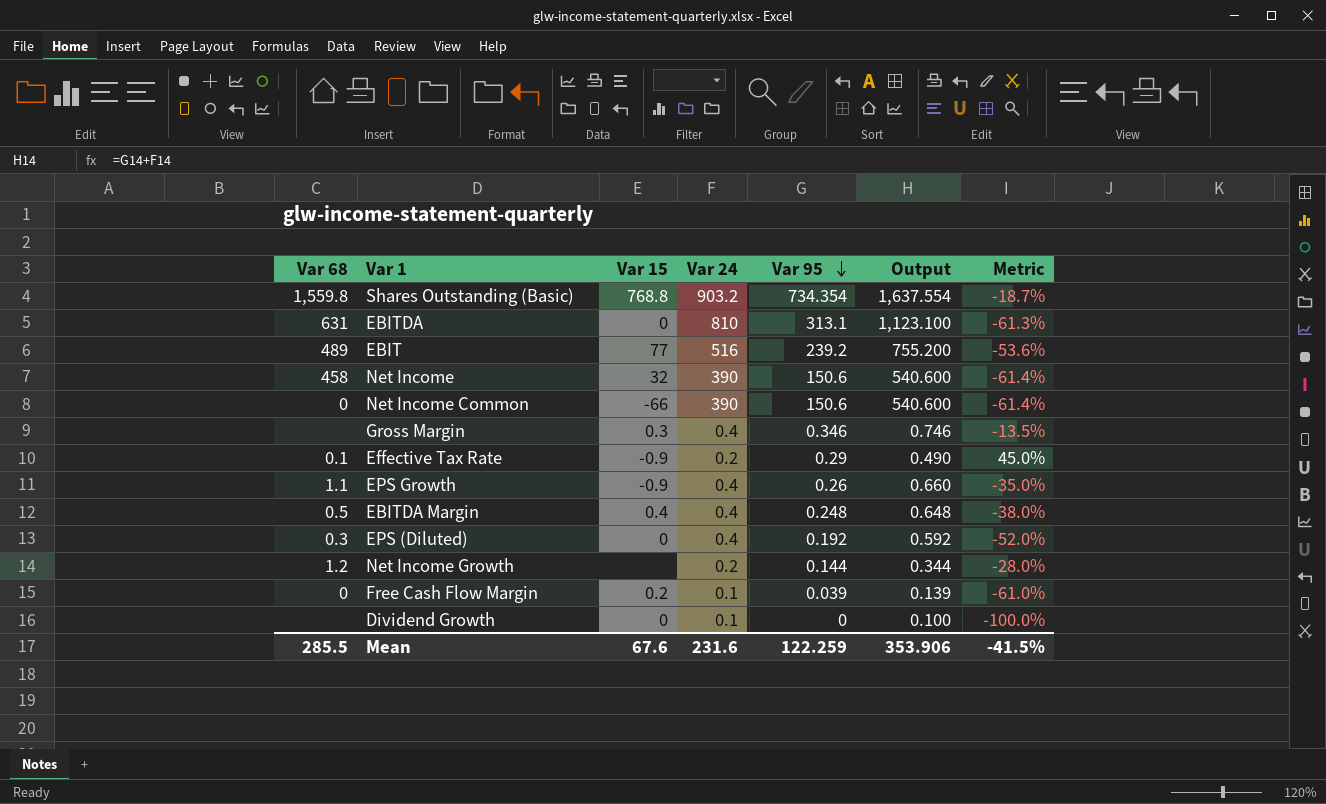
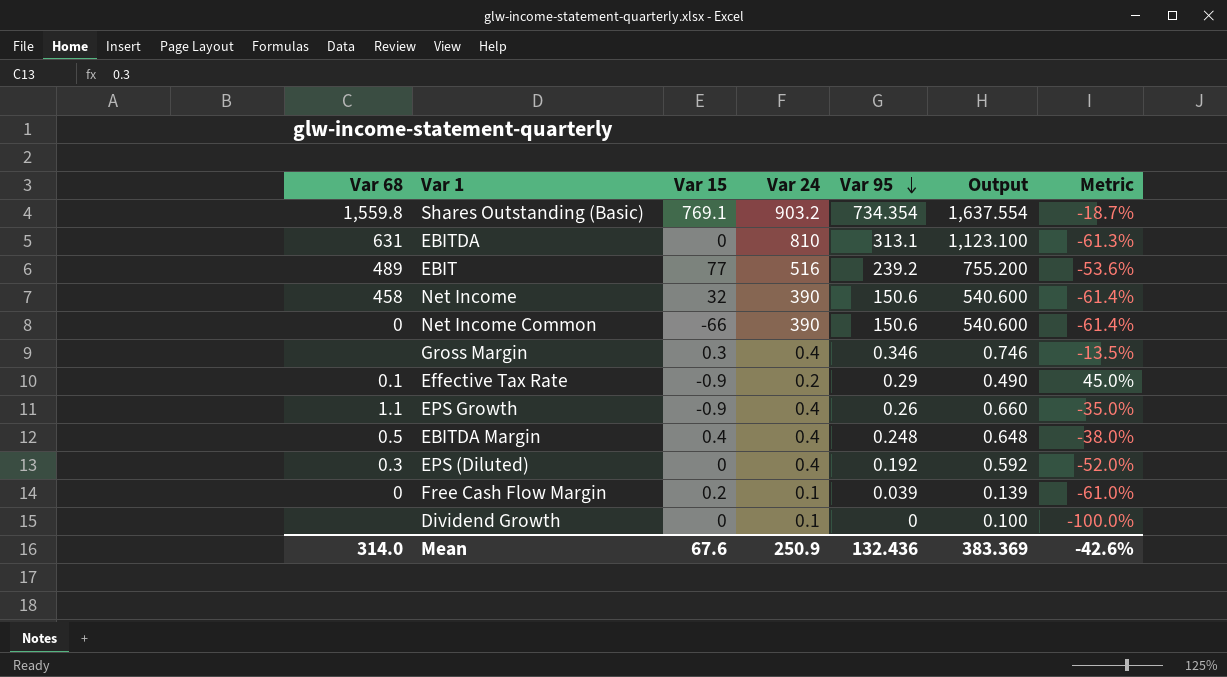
row Net Income Growth: 1.2 | none | 0.2 | 0.144 | 0.344 | -28.0% -> none
Shares Outstanding (Basic) | Var 15: 768.8 -> 769.1
Mean | Var 68: 285.5 -> 314.0
Mean | Var 24: 231.6 -> 250.9
Mean | Var 95: 122.259 -> 132.436
Mean | Output: 353.906 -> 383.369
Mean | Metric: -41.5% -> -42.6%

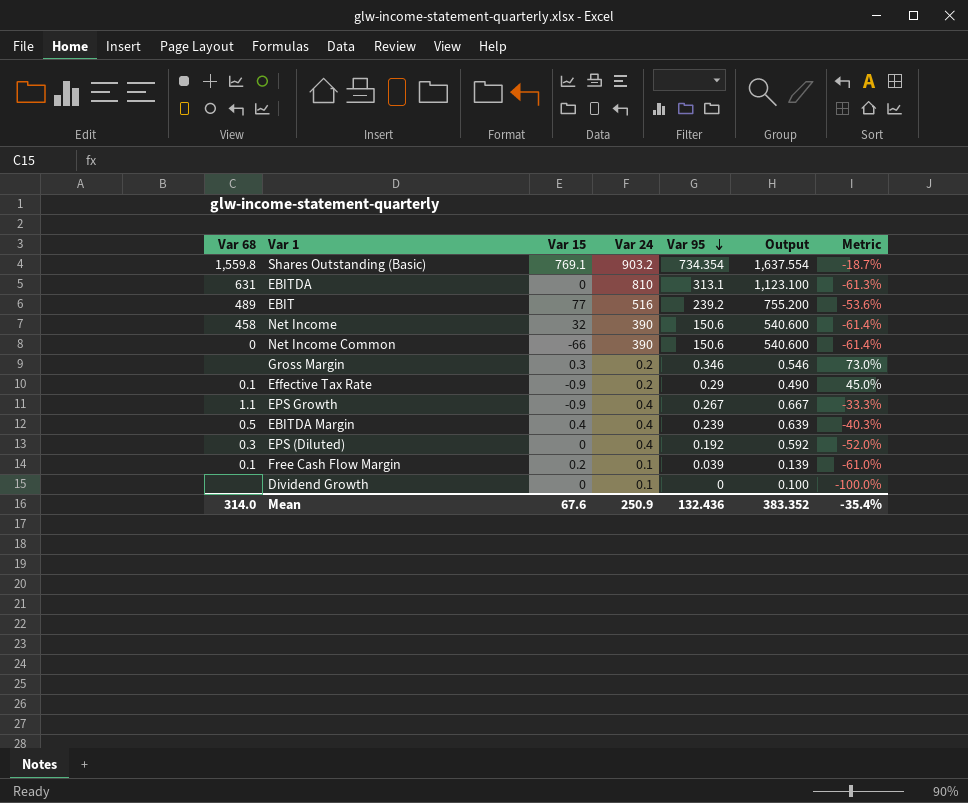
Gross Margin | Var 24: 0.4 -> 0.2
Gross Margin | Output: 0.746 -> 0.546
Gross Margin | Metric: -13.5% -> 73.0%
EPS Growth | Var 95: 0.26 -> 0.267
EPS Growth | Output: 0.660 -> 0.667
EPS Growth | Metric: -35.0% -> -33.3%
EBITDA Margin | Var 95: 0.248 -> 0.239
EBITDA Margin | Output: 0.648 -> 0.639
EBITDA Margin | Metric: -38.0% -> -40.3%
Free Cash Flow Margin | Var 68: 0 -> 0.1
Mean | Output: 383.369 -> 383.352
Mean | Metric: -42.6% -> -35.4%

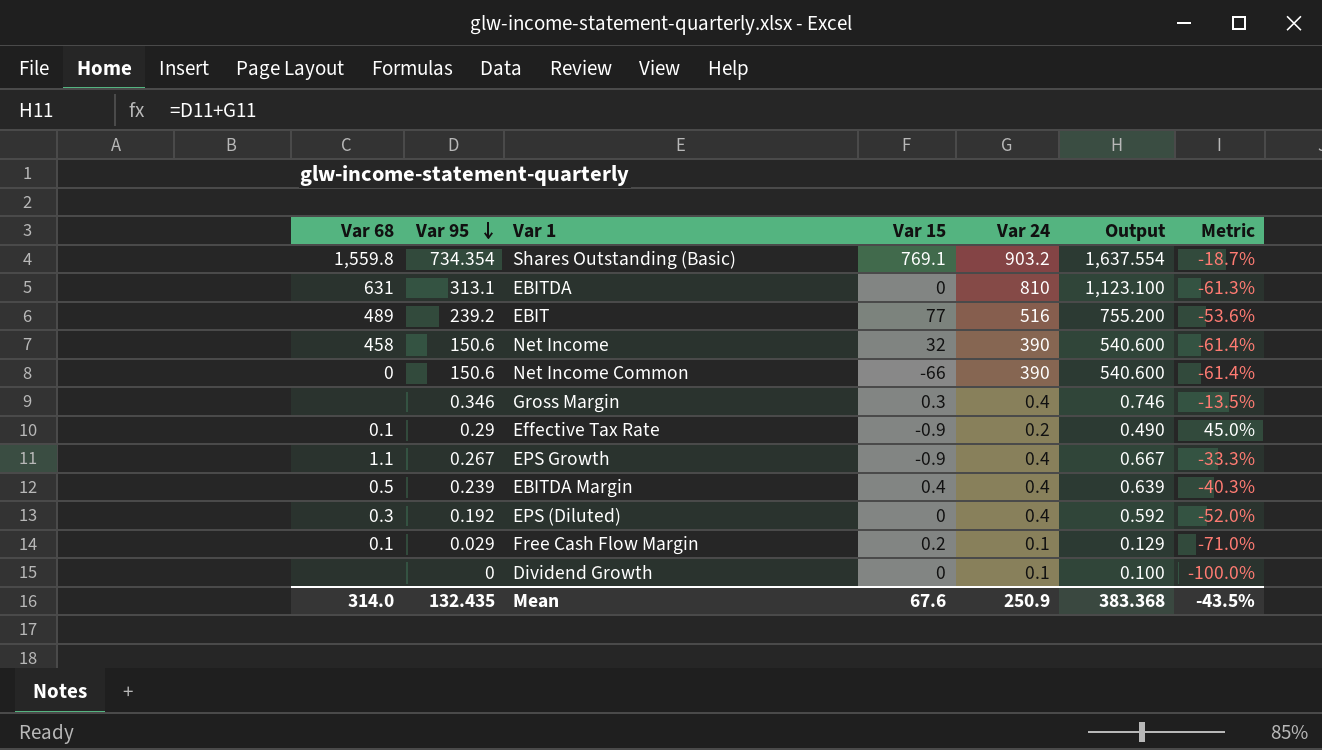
column Var 95 | position: 5 -> 2
Gross Margin | Var 24: 0.2 -> 0.4
Gross Margin | Output: 0.546 -> 0.746
Gross Margin | Metric: 73.0% -> -13.5%
Free Cash Flow Margin | Var 95: 0.039 -> 0.029
Free Cash Flow Margin | Output: 0.139 -> 0.129
Free Cash Flow Margin | Metric: -61.0% -> -71.0%
Mean | Var 95: 132.436 -> 132.435
Mean | Output: 383.352 -> 383.368
Mean | Metric: -35.4% -> -43.5%

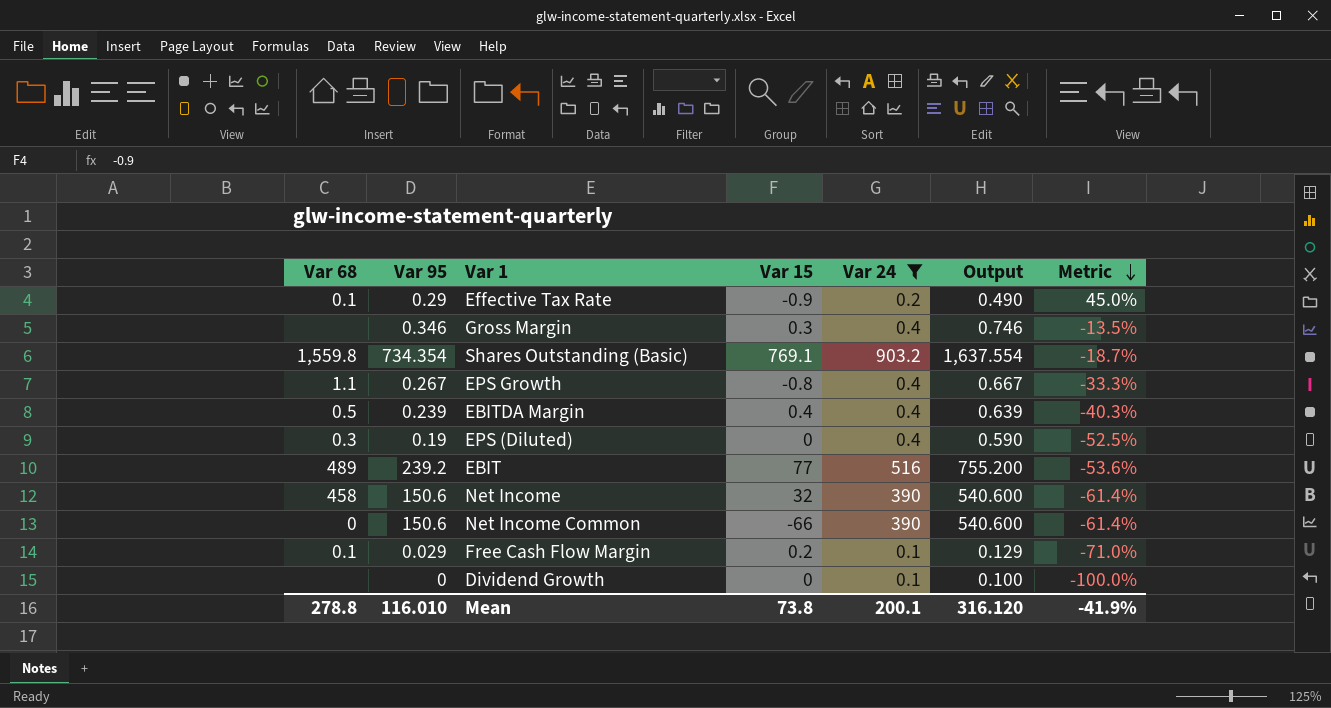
filter: none -> Var 24 != 810
row order: Var 95 descending -> Metric descending
EPS Growth | Var 15: -0.9 -> -0.8
EPS (Diluted) | Var 95: 0.192 -> 0.19
EPS (Diluted) | Output: 0.592 -> 0.590
EPS (Diluted) | Metric: -52.0% -> -52.5%
Mean | Var 68: 314.0 -> 278.8
Mean | Var 95: 132.435 -> 116.010
Mean | Var 15: 67.6 -> 73.8
Mean | Var 24: 250.9 -> 200.1
Mean | Output: 383.368 -> 316.120
Mean | Metric: -43.5% -> -41.9%

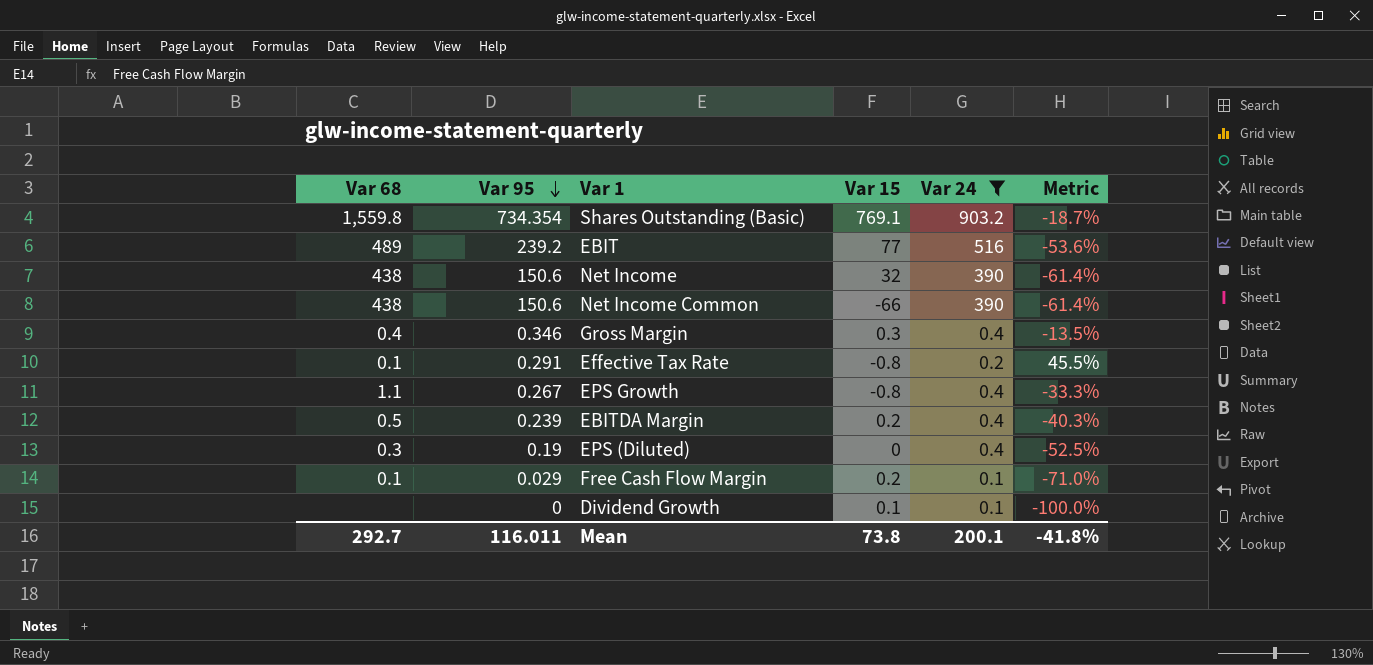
row order: Metric descending -> Var 95 descending
column Output | formula: [Var 95] + [Var 24] -> none
Net Income | Var 68: 458 -> 438
Net Income Common | Var 68: 0 -> 438
Gross Margin | Var 68: none -> 0.4
Effective Tax Rate | Var 95: 0.29 -> 0.291
Effective Tax Rate | Var 15: -0.9 -> -0.8
Effective Tax Rate | Metric: 45.0% -> 45.5%
EBITDA Margin | Var 15: 0.4 -> 0.2
Dividend Growth | Var 15: 0 -> 0.1
Mean | Var 68: 278.8 -> 292.7
Mean | Var 95: 116.010 -> 116.011
Mean | Metric: -41.9% -> -41.8%

